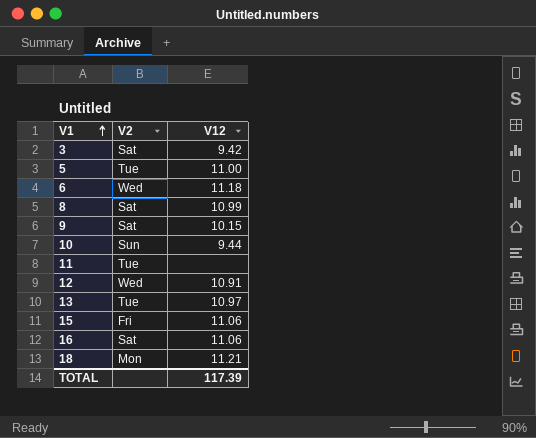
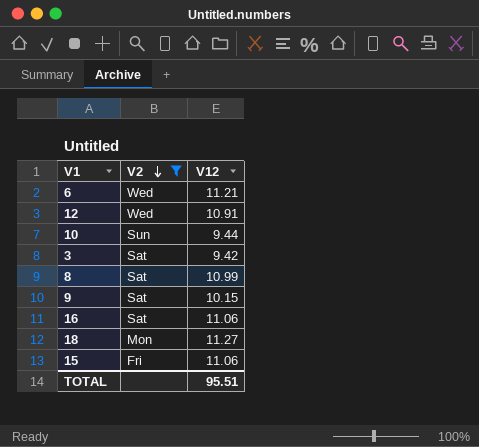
filter: none -> V2 != Tue
row order: V1 ascending -> V2 descending
6 | V12: 11.18 -> 11.21
18 | V12: 11.21 -> 11.27
TOTAL | V12: 117.39 -> 95.51

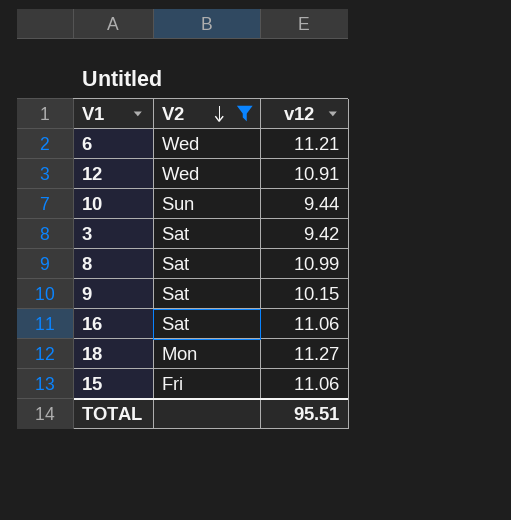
column name: V12 -> v12

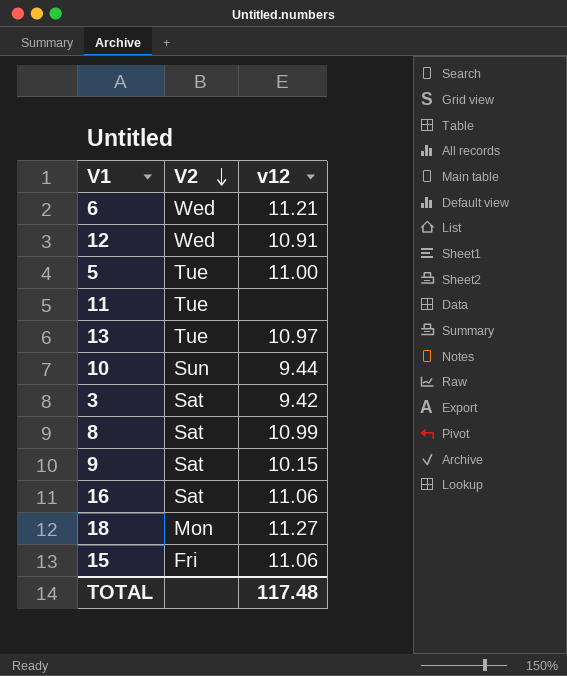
filter: V2 != Tue -> none
TOTAL | v12: 95.51 -> 117.48

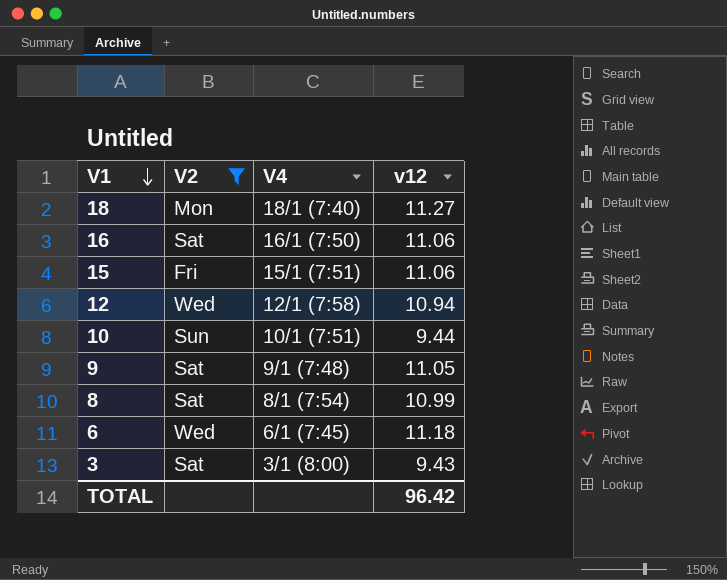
filter: none -> V2 != Tue
row order: V2 descending -> V1 descending
column V4 | position: none -> 3
12 | v12: 10.91 -> 10.94
9 | v12: 10.15 -> 11.05
6 | v12: 11.21 -> 11.18
3 | v12: 9.42 -> 9.43
TOTAL | v12: 117.48 -> 96.42

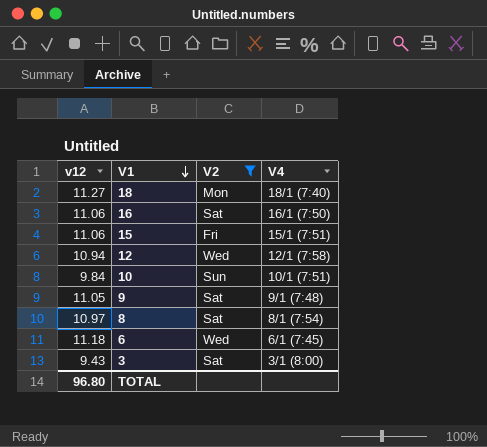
column v12 | position: 4 -> 1
10 | v12: 9.44 -> 9.84
8 | v12: 10.99 -> 10.97
TOTAL | v12: 96.42 -> 96.80

